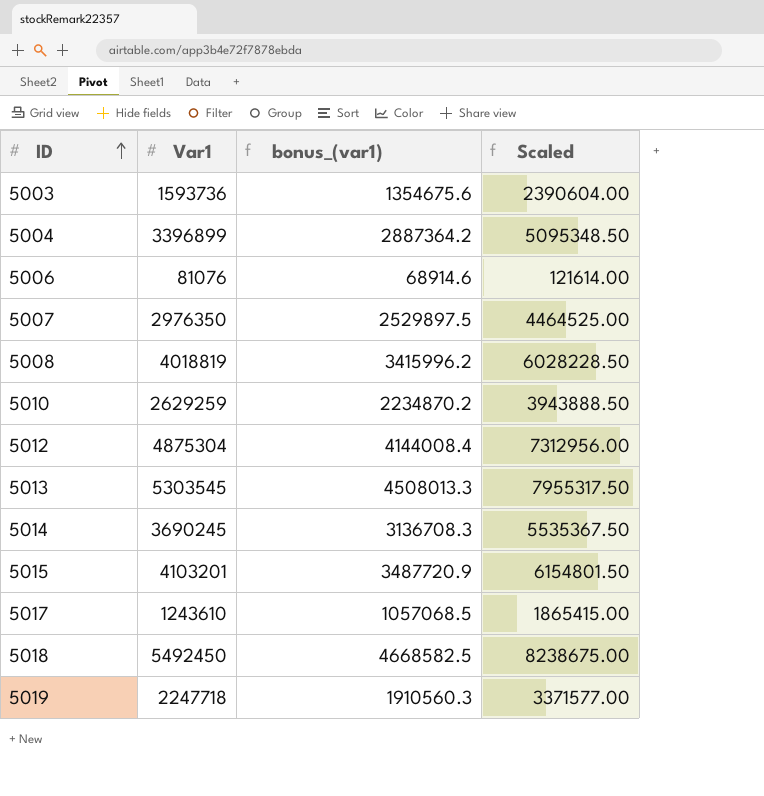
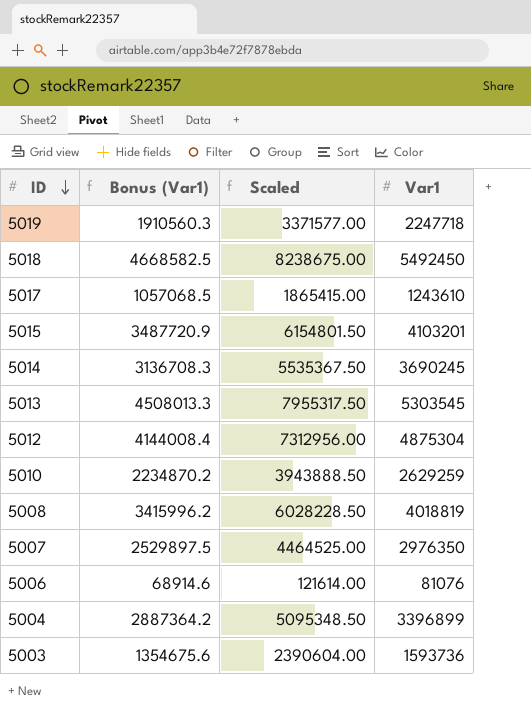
row order: ID ascending -> ID descending
column name: bonus_(var1) -> Bonus (Var1)
column Var1 | position: 2 -> 4

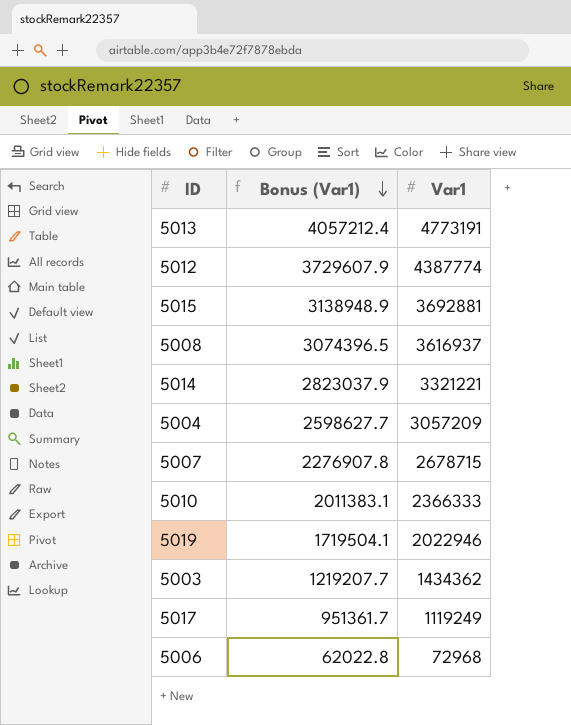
row order: ID descending -> Bonus (Var1) descending
column Scaled | formula: [Var1] * 1.5 -> none
row 5018: 4668582.5 | 8238675.00 | 5492450 -> none
5013 | Bonus (Var1): 4508013.3 -> 4057212.4
5013 | Var1: 5303545 -> 4773191
5012 | Bonus (Var1): 4144008.4 -> 3729607.9
5012 | Var1: 4875304 -> 4387774
5015 | Bonus (Var1): 3487720.9 -> 3138948.9
5015 | Var1: 4103201 -> 3692881
5008 | Bonus (Var1): 3415996.2 -> 3074396.5
5008 | Var1: 4018819 -> 3616937
5014 | Bonus (Var1): 3136708.3 -> 2823037.9
5014 | Var1: 3690245 -> 3321221
5004 | Bonus (Var1): 2887364.2 -> 2598627.7
5004 | Var1: 3396899 -> 3057209
5007 | Bonus (Var1): 2529897.5 -> 2276907.8
5007 | Var1: 2976350 -> 2678715
5010 | Bonus (Var1): 2234870.2 -> 2011383.1
5010 | Var1: 2629259 -> 2366333
5019 | Bonus (Var1): 1910560.3 -> 1719504.1
5019 | Var1: 2247718 -> 2022946
5003 | Bonus (Var1): 1354675.6 -> 1219207.7
5003 | Var1: 1593736 -> 1434362
5017 | Bonus (Var1): 1057068.5 -> 951361.7
5017 | Var1: 1243610 -> 1119249
5006 | Bonus (Var1): 68914.6 -> 62022.8
5006 | Var1: 81076 -> 72968

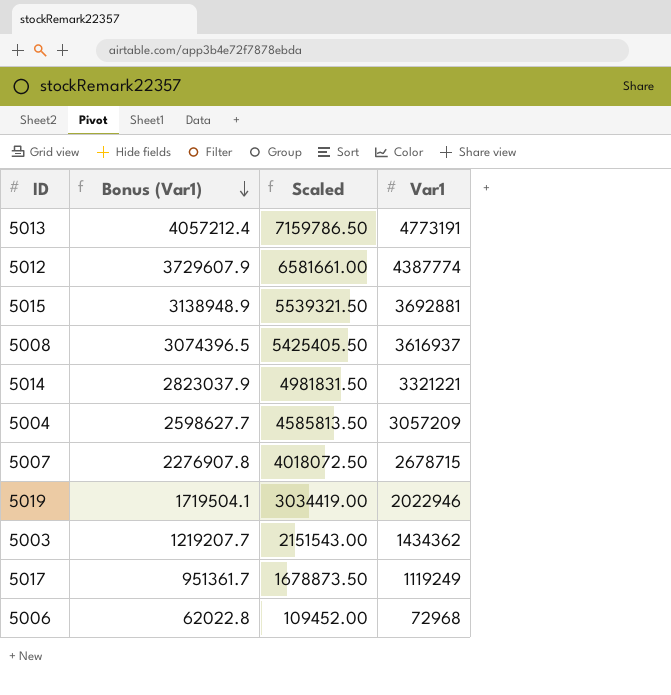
column Scaled | formula: none -> [Var1] * 1.5
row 5010: 2011383.1 | 2366333 -> none

